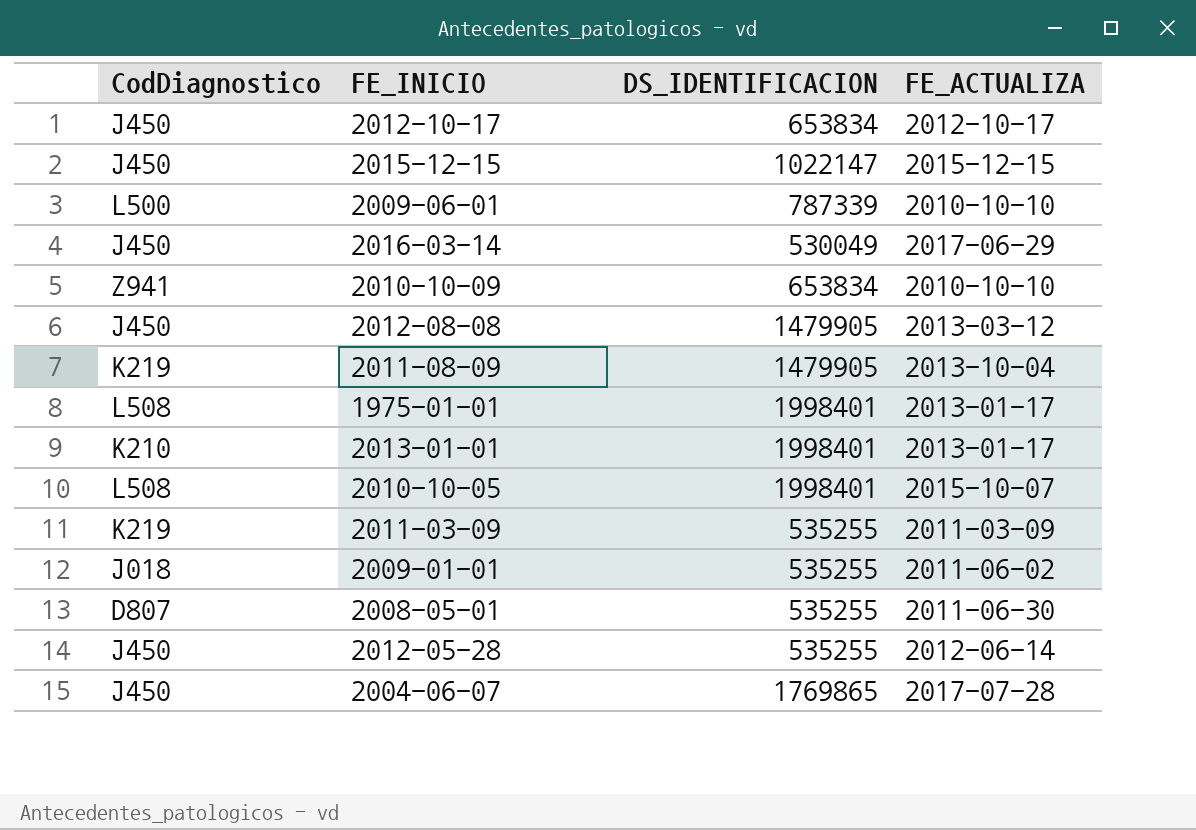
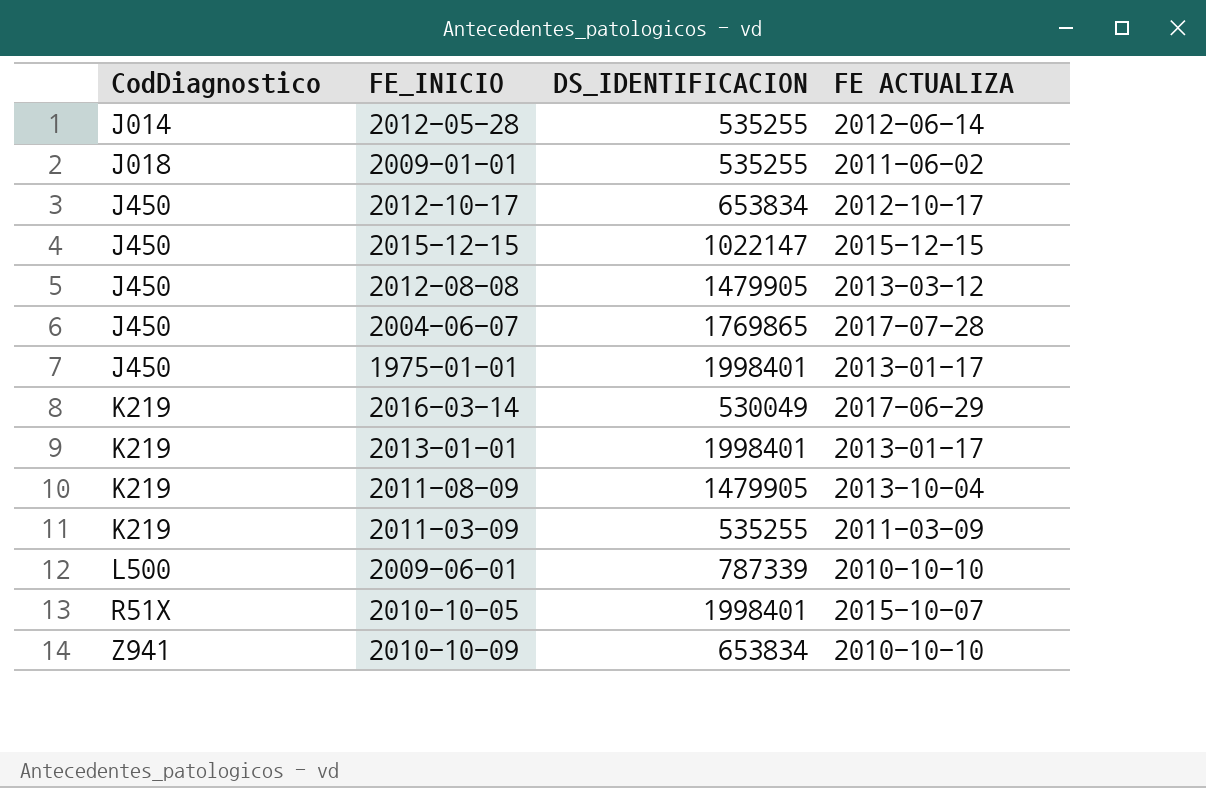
row order: none -> CodDiagnostico ascending
column name: FE_ACTUALIZA -> FE ACTUALIZA
row 2008-05-01: D807 | 535255 | 2011-06-30 -> none
2012-05-28 | CodDiagnostico: J450 -> J014
1975-01-01 | CodDiagnostico: L508 -> J450
2016-03-14 | CodDiagnostico: J450 -> K219
2013-01-01 | CodDiagnostico: K210 -> K219
2010-10-05 | CodDiagnostico: L508 -> R51X

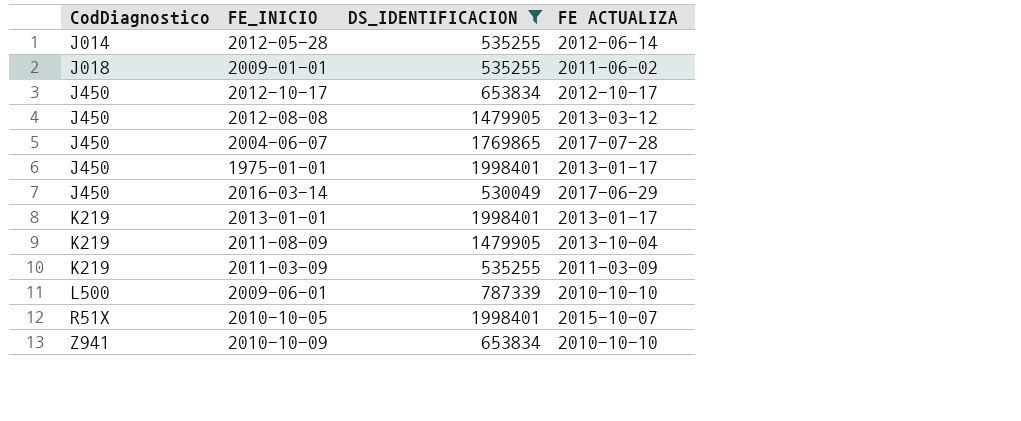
filter: none -> DS_IDENTIFICACION != 1022147
2016-03-14 | CodDiagnostico: K219 -> J450

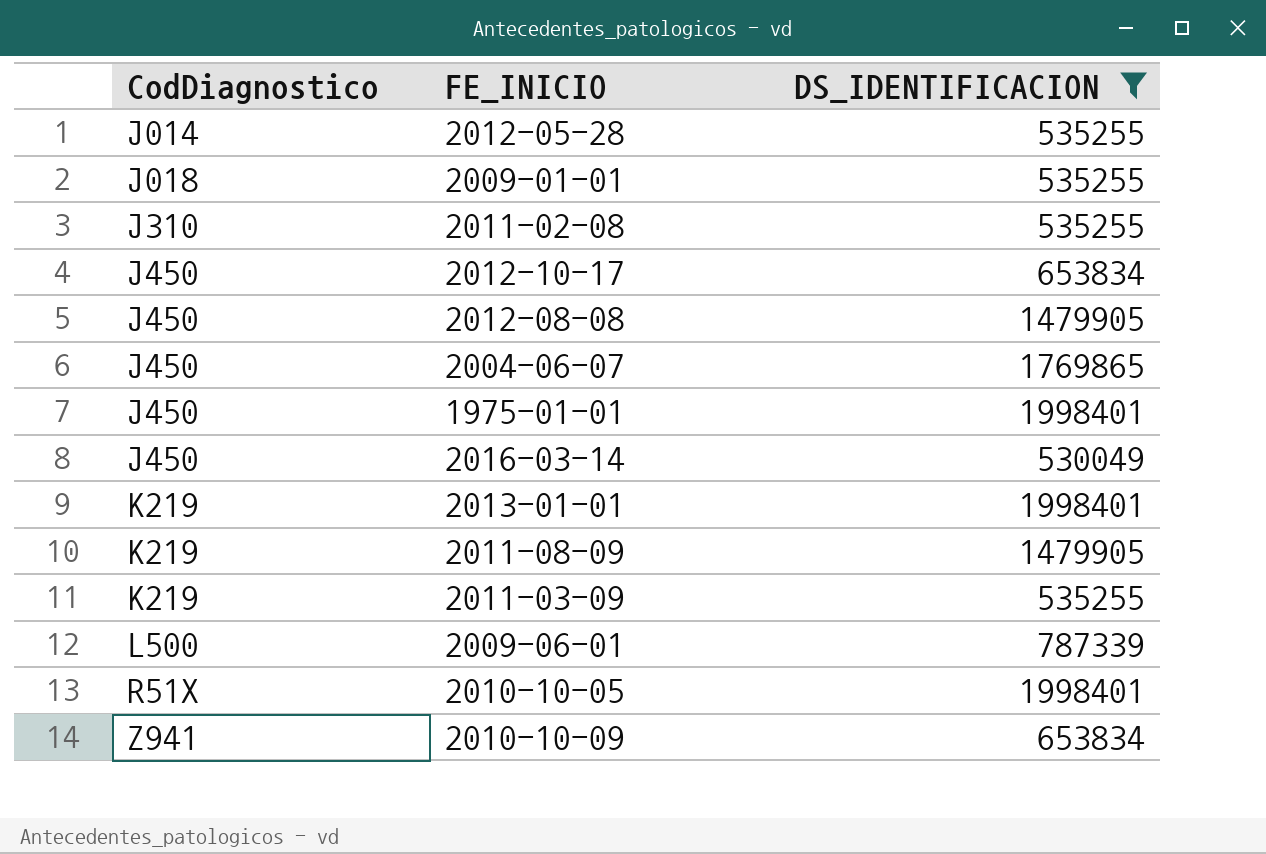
column FE ACTUALIZA | position: 4 -> none
row 2011-02-08: none -> J310 | 535255

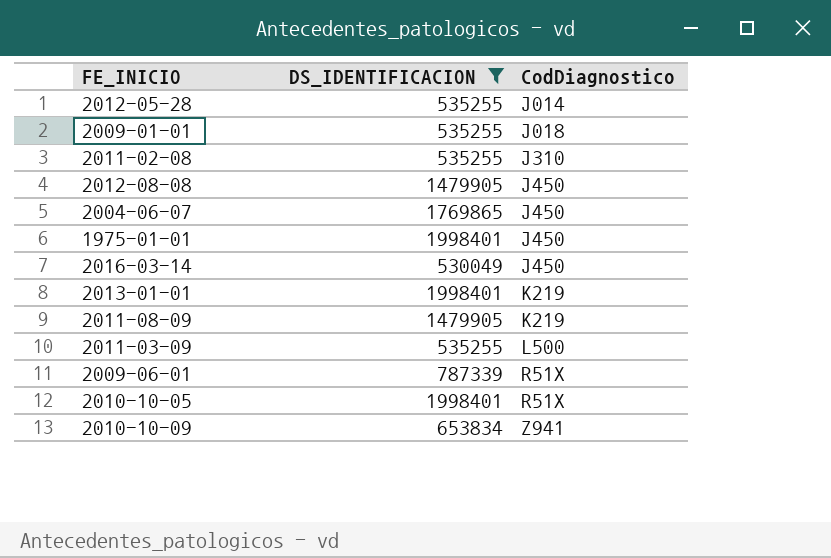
column CodDiagnostico | position: 1 -> 3
row 2012-10-17: J450 | 653834 -> none
2011-03-09 | CodDiagnostico: K219 -> L500
2009-06-01 | CodDiagnostico: L500 -> R51X

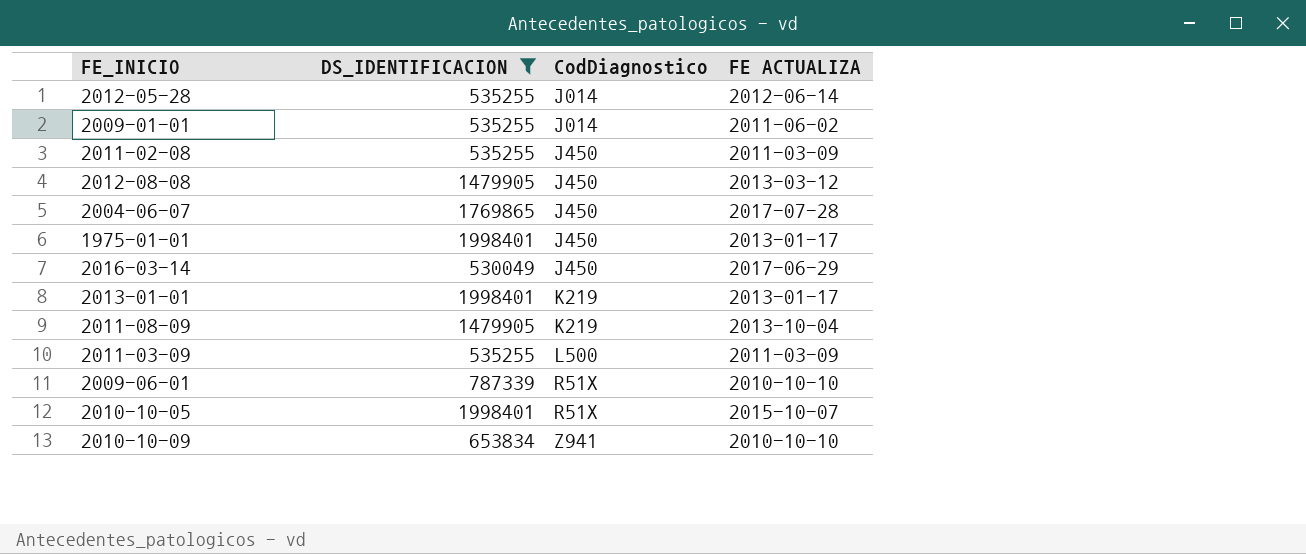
column FE ACTUALIZA | position: none -> 4
2009-01-01 | CodDiagnostico: J018 -> J014
2011-02-08 | CodDiagnostico: J310 -> J450

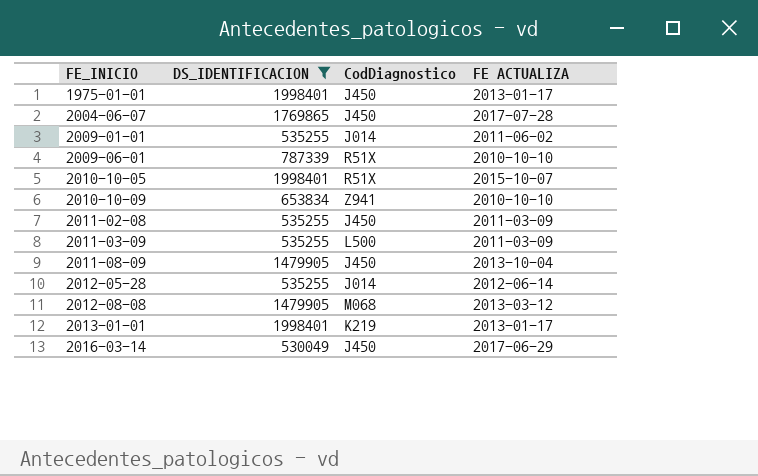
row order: CodDiagnostico ascending -> FE_INICIO ascending
2011-08-09 | CodDiagnostico: K219 -> J450
2012-08-08 | CodDiagnostico: J450 -> M068

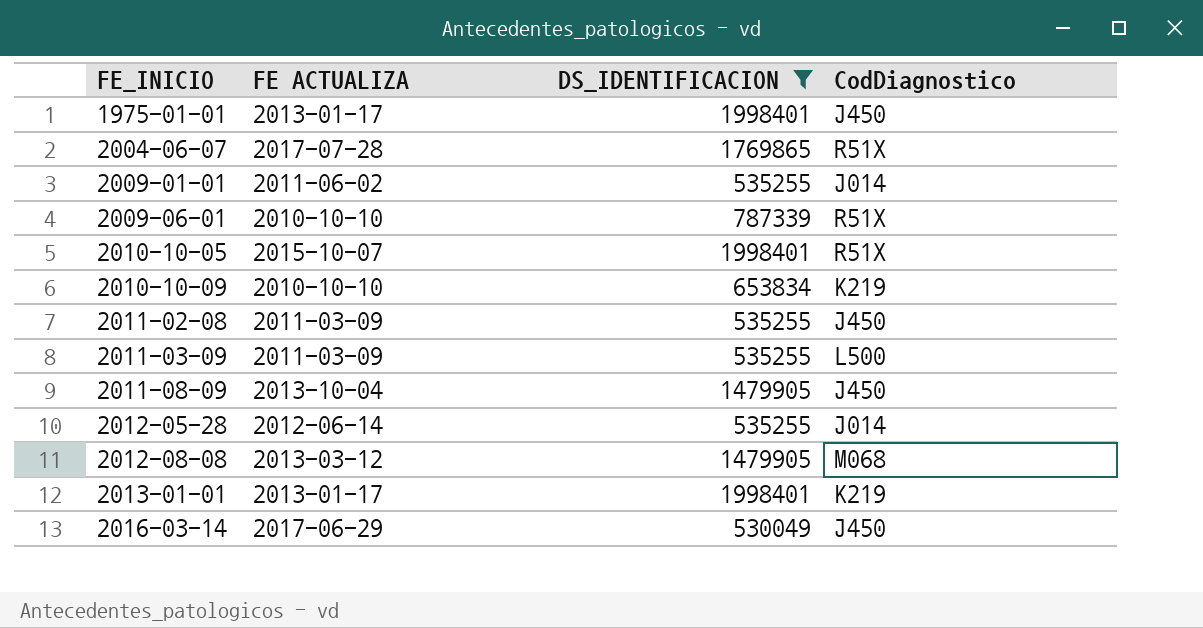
column FE ACTUALIZA | position: 4 -> 2
2004-06-07 | CodDiagnostico: J450 -> R51X
2010-10-09 | CodDiagnostico: Z941 -> K219

